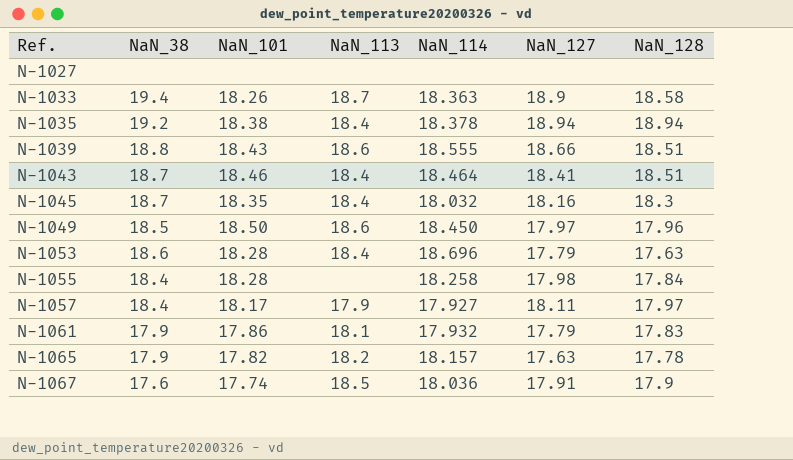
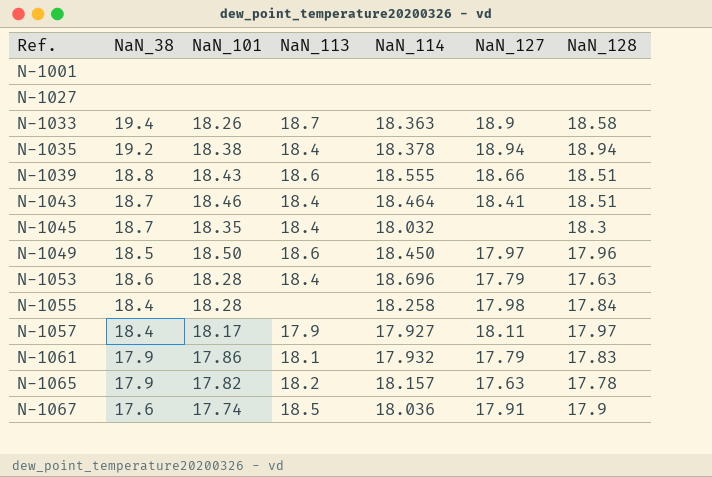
row N-1001: none -> none | none | none | none | none | none
N-1045 | NaN_127: 18.16 -> none

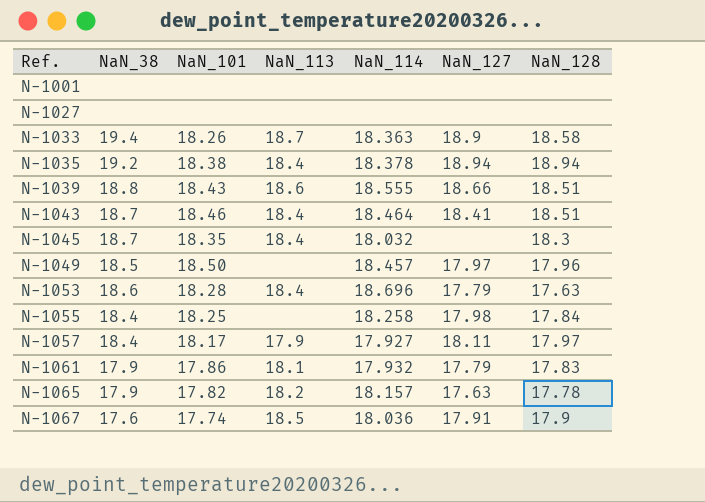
N-1049 | NaN_113: 18.6 -> none
N-1049 | NaN_114: 18.450 -> 18.457
N-1055 | NaN_101: 18.28 -> 18.25

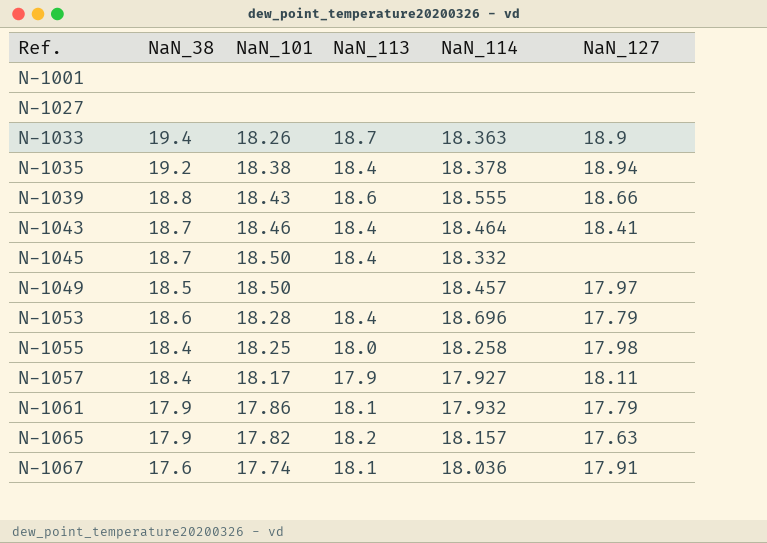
column NaN_128 | position: 7 -> none
N-1045 | NaN_101: 18.35 -> 18.50
N-1045 | NaN_114: 18.032 -> 18.332
N-1055 | NaN_113: none -> 18.0
N-1067 | NaN_113: 18.5 -> 18.1

